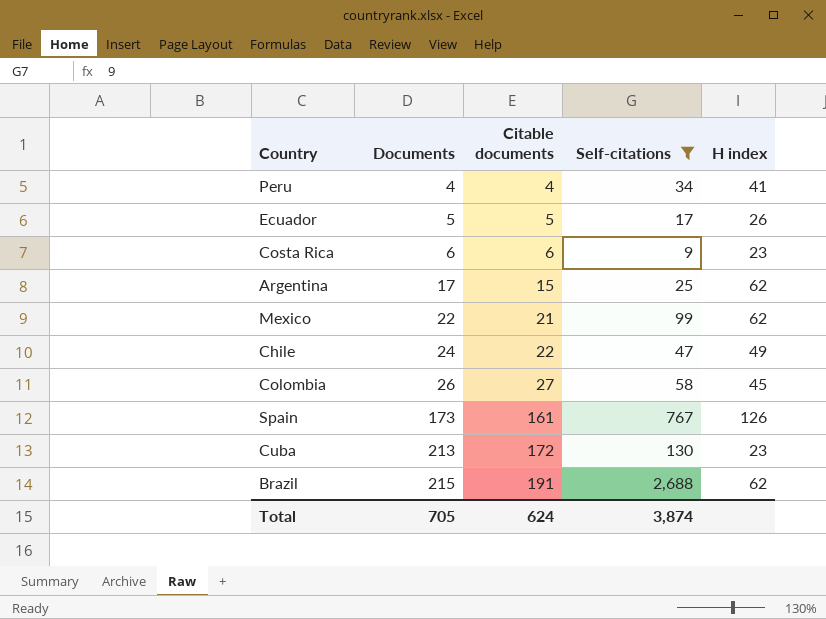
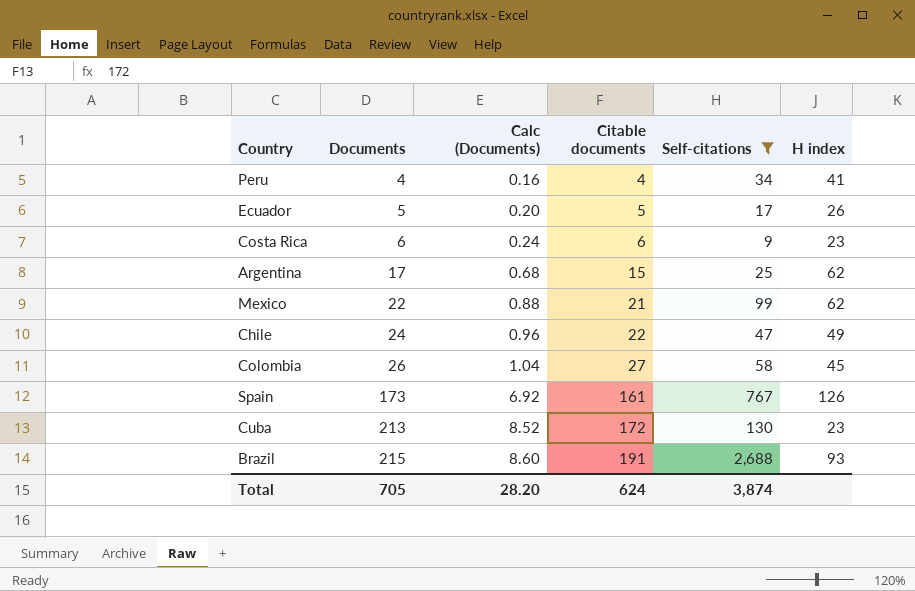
column Calc (Documents) | formula: none -> [Documents] * 0.04
Brazil | H index: 62 -> 93

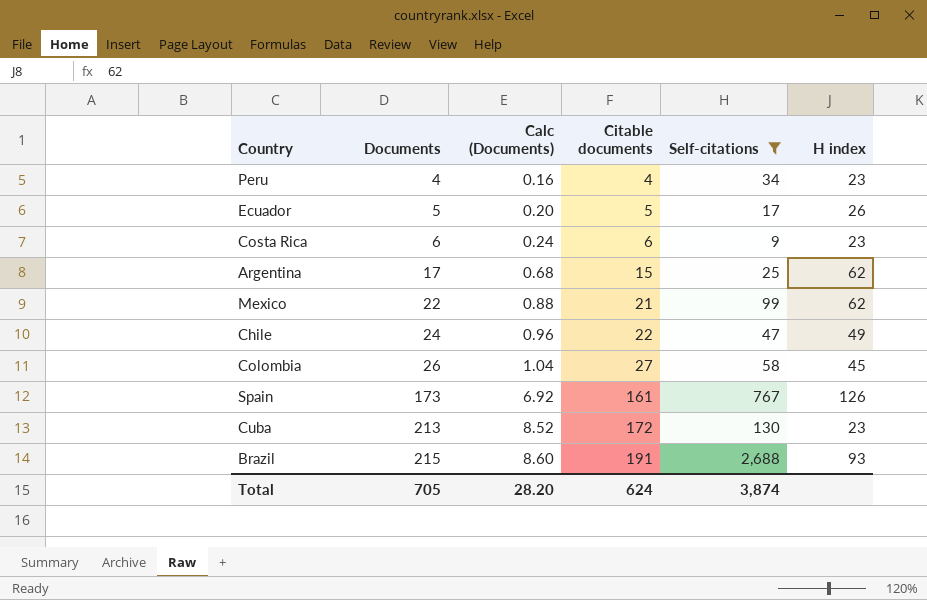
Peru | H index: 41 -> 23

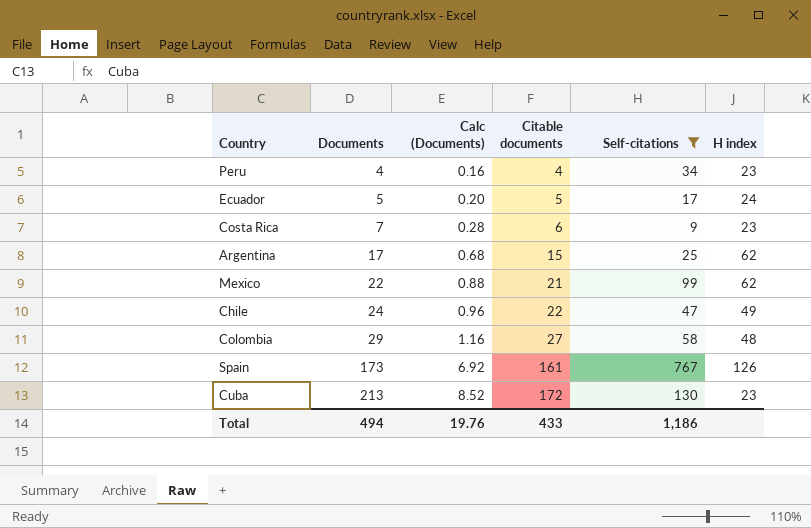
row Brazil: 215 | 8.60 | 191 | 2,688 | 93 -> none
Ecuador | H index: 26 -> 24
Costa Rica | Documents: 6 -> 7
Costa Rica | Calc (Documents): 0.24 -> 0.28
Colombia | Documents: 26 -> 29
Colombia | Calc (Documents): 1.04 -> 1.16
Colombia | H index: 45 -> 48
Total | Documents: 705 -> 494
Total | Calc (Documents): 28.20 -> 19.76
Total | Citable documents: 624 -> 433
Total | Self-citations: 3,874 -> 1,186

